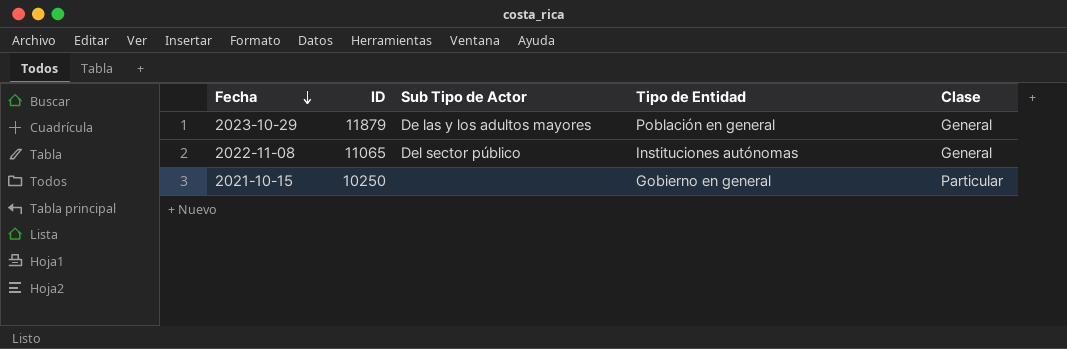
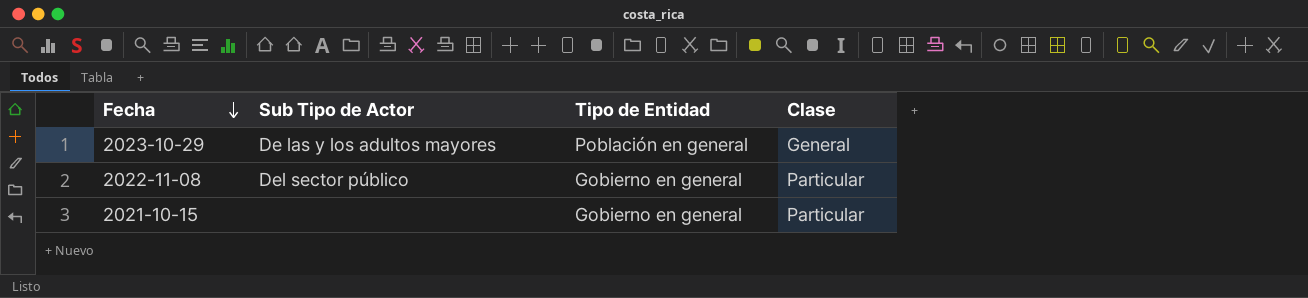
column ID | position: 2 -> none
2022-11-08 | Tipo de Entidad: Instituciones autónomas -> Gobierno en general
2022-11-08 | Clase: General -> Particular

